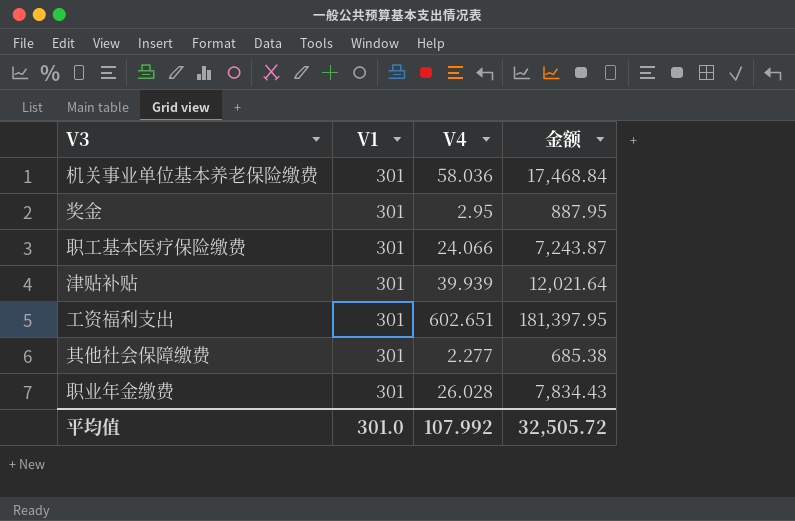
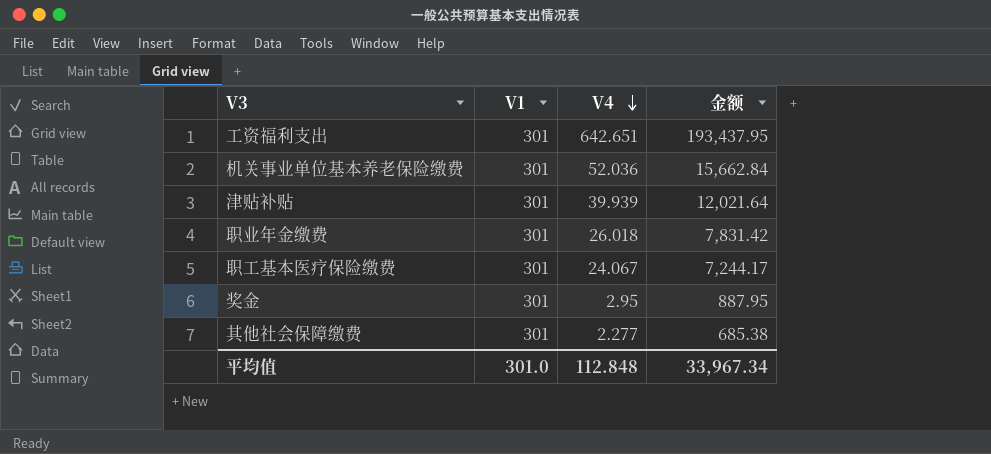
row order: none -> V4 descending
工资福利支出 | V4: 602.651 -> 642.651
工资福利支出 | 金额: 181,397.95 -> 193,437.95
机关事业单位基本养老保险缴费 | V4: 58.036 -> 52.036
机关事业单位基本养老保险缴费 | 金额: 17,468.84 -> 15,662.84
职业年金缴费 | V4: 26.028 -> 26.018
职业年金缴费 | 金额: 7,834.43 -> 7,831.42
职工基本医疗保险缴费 | V4: 24.066 -> 24.067
职工基本医疗保险缴费 | 金额: 7,243.87 -> 7,244.17
平均值 | V4: 107.992 -> 112.848
平均值 | 金额: 32,505.72 -> 33,967.34

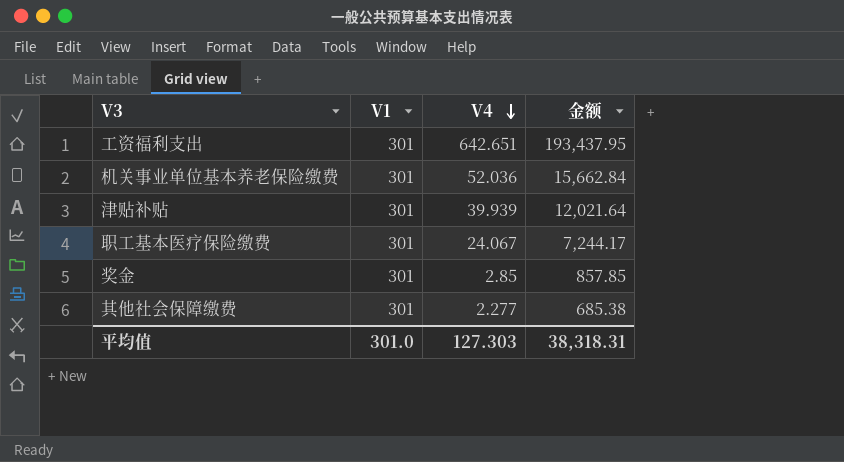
row 职业年金缴费: 301 | 26.018 | 7,831.42 -> none
奖金 | V4: 2.95 -> 2.85
奖金 | 金额: 887.95 -> 857.85
平均值 | V4: 112.848 -> 127.303
平均值 | 金额: 33,967.34 -> 38,318.31

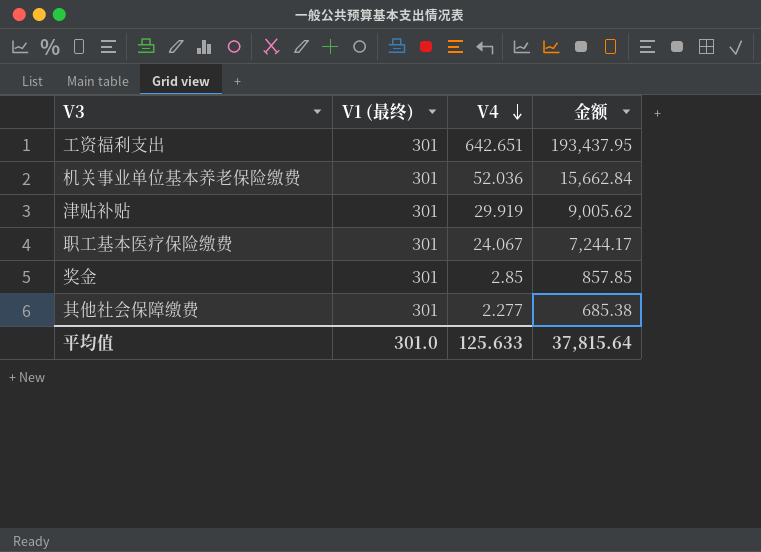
column name: V1 -> V1 (最终)
津贴补贴 | V4: 39.939 -> 29.919
津贴补贴 | 金额: 12,021.64 -> 9,005.62
平均值 | V4: 127.303 -> 125.633
平均值 | 金额: 38,318.31 -> 37,815.64

